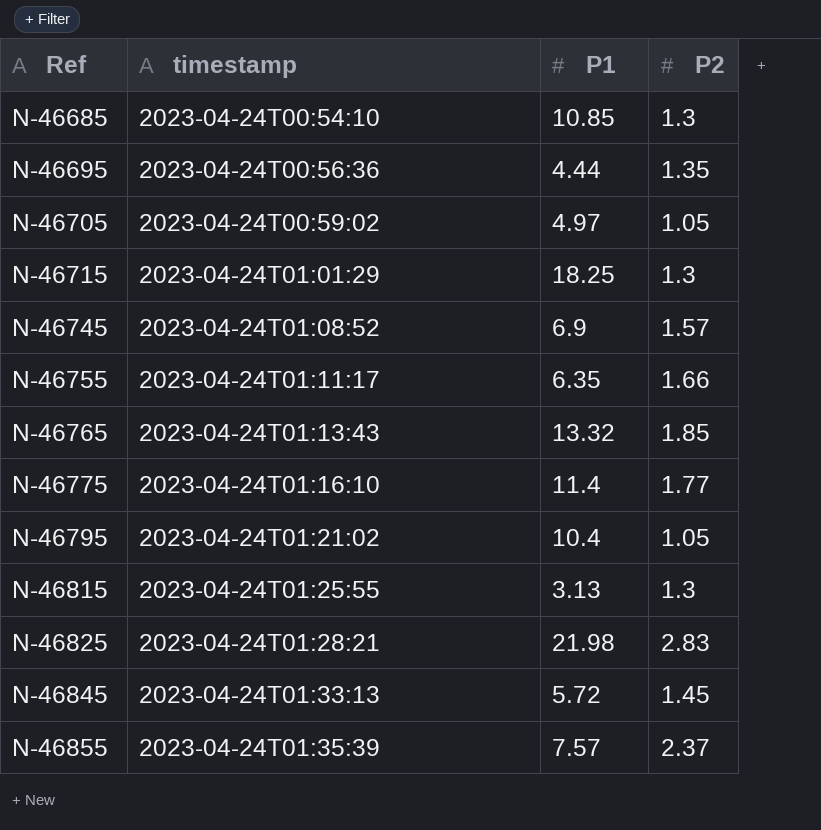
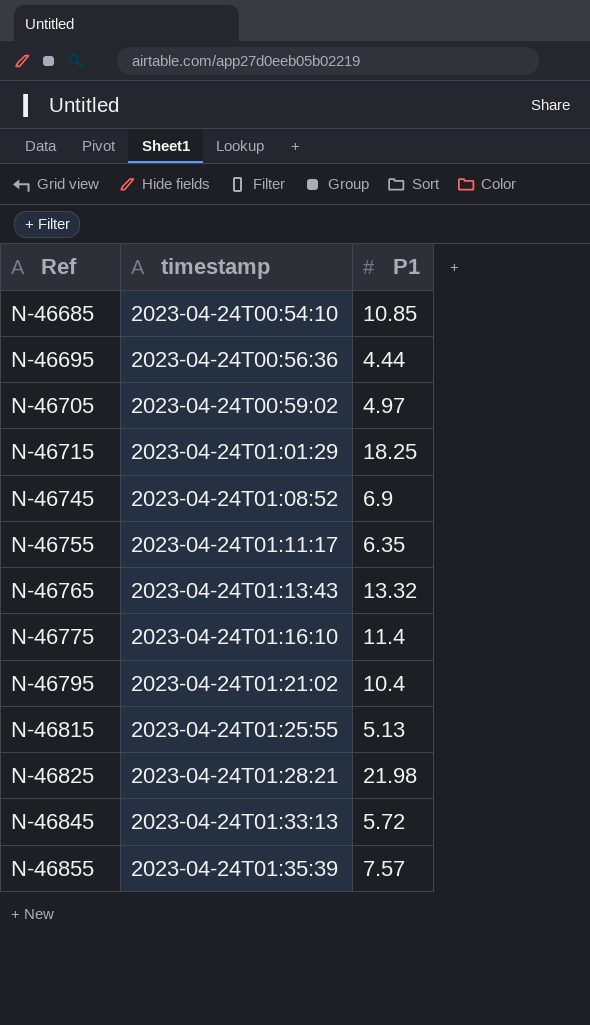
column P2 | position: 4 -> none
N-46815 | P1: 3.13 -> 5.13

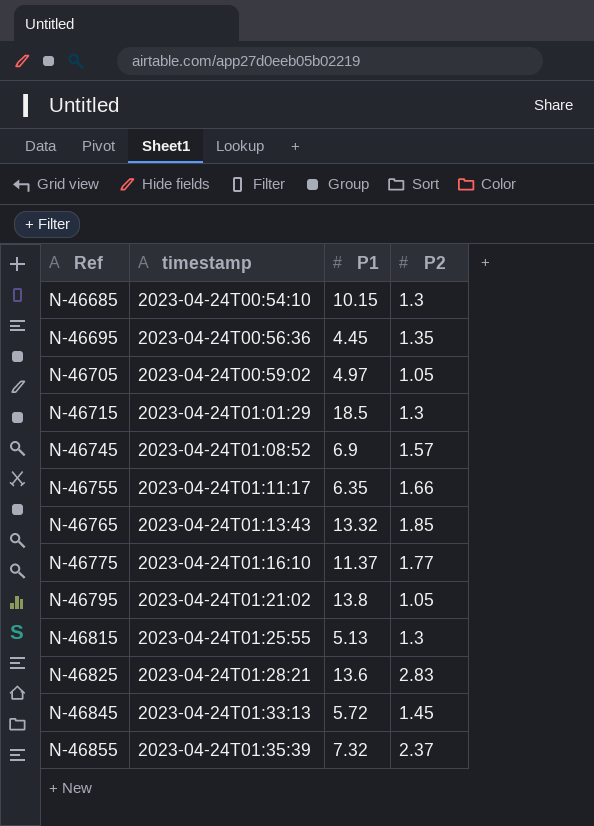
column P2 | position: none -> 4
N-46685 | P1: 10.85 -> 10.15
N-46695 | P1: 4.44 -> 4.45
N-46715 | P1: 18.25 -> 18.5
N-46775 | P1: 11.4 -> 11.37
N-46795 | P1: 10.4 -> 13.8
N-46825 | P1: 21.98 -> 13.6
N-46855 | P1: 7.57 -> 7.32

